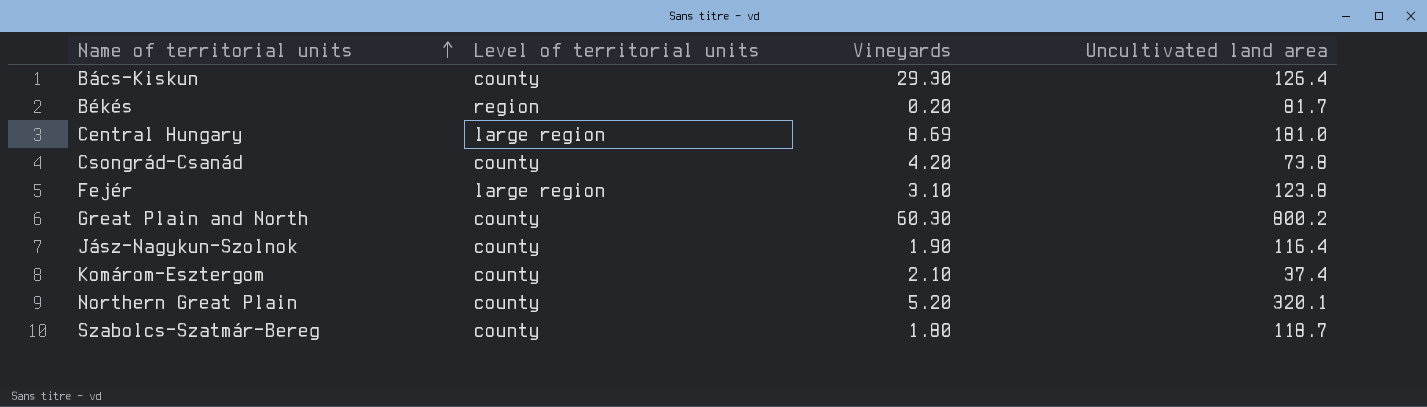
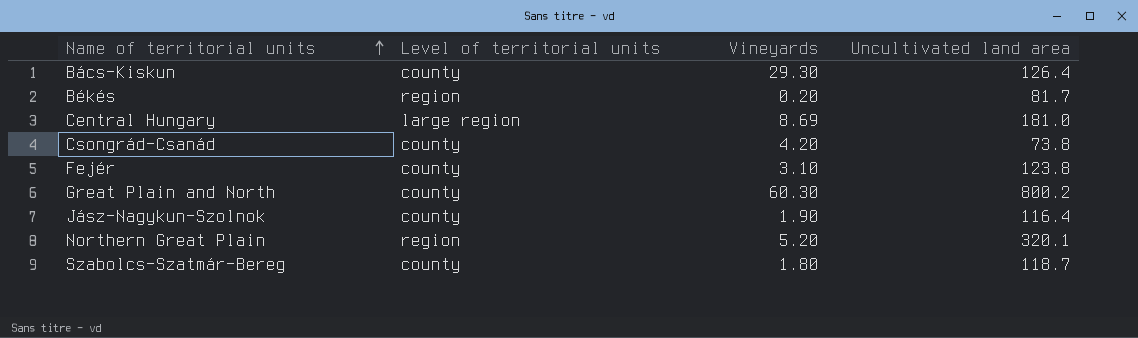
row Komárom-Esztergom: county | 2.10 | 37.4 -> none
Fejér | Level of territorial units: large region -> county
Northern Great Plain | Level of territorial units: county -> region

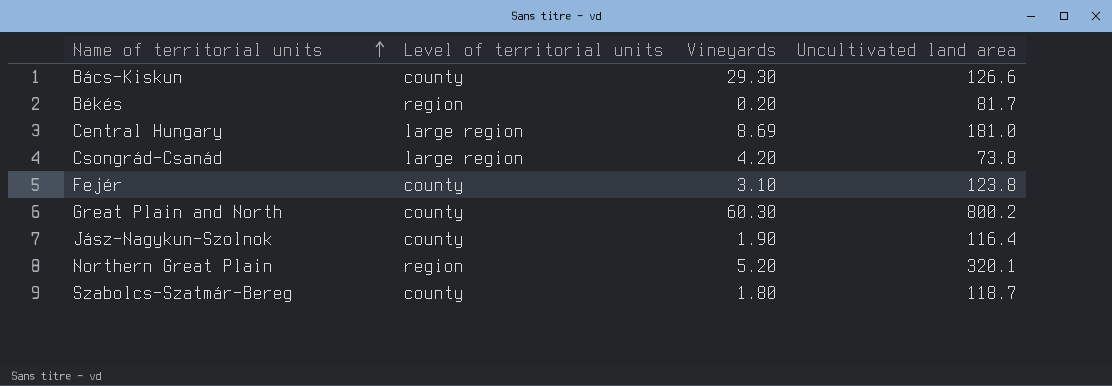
Bács-Kiskun | Uncultivated land area: 126.4 -> 126.6
Csongrád-Csanád | Level of territorial units: county -> large region

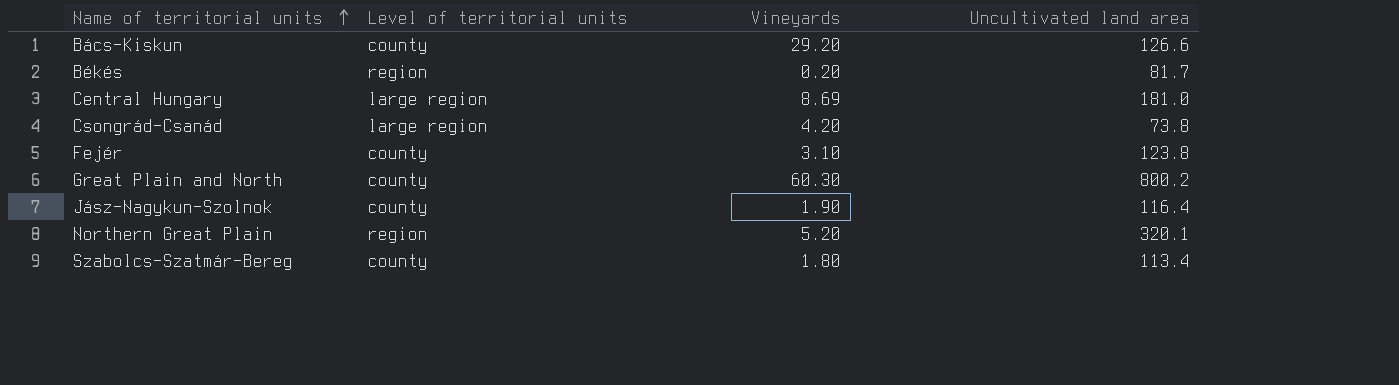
Bács-Kiskun | Vineyards: 29.30 -> 29.20
Szabolcs-Szatmár-Bereg | Uncultivated land area: 118.7 -> 113.4

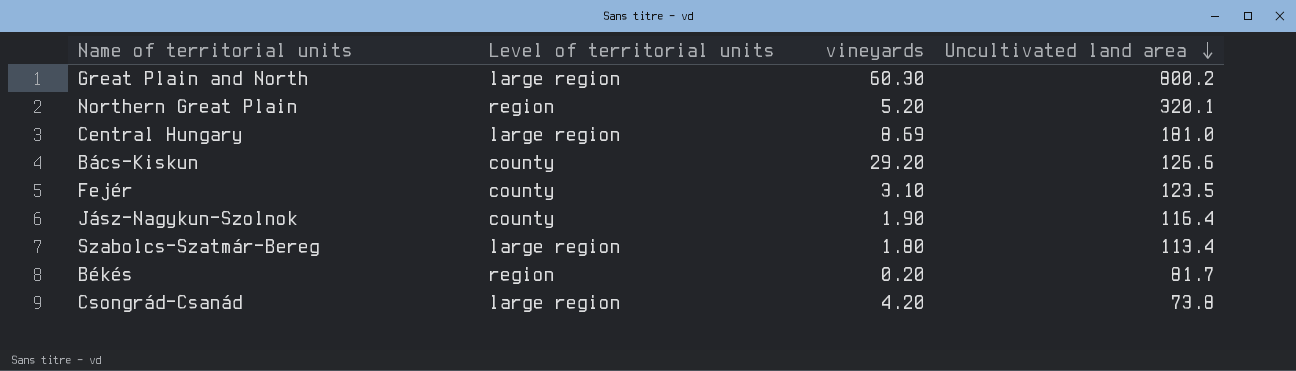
row order: Name of territorial units ascending -> Uncultivated land area descending
column name: Vineyards -> vineyards
Great Plain and North | Level of territorial units: county -> large region
Fejér | Uncultivated land area: 123.8 -> 123.5
Szabolcs-Szatmár-Bereg | Level of territorial units: county -> large region

